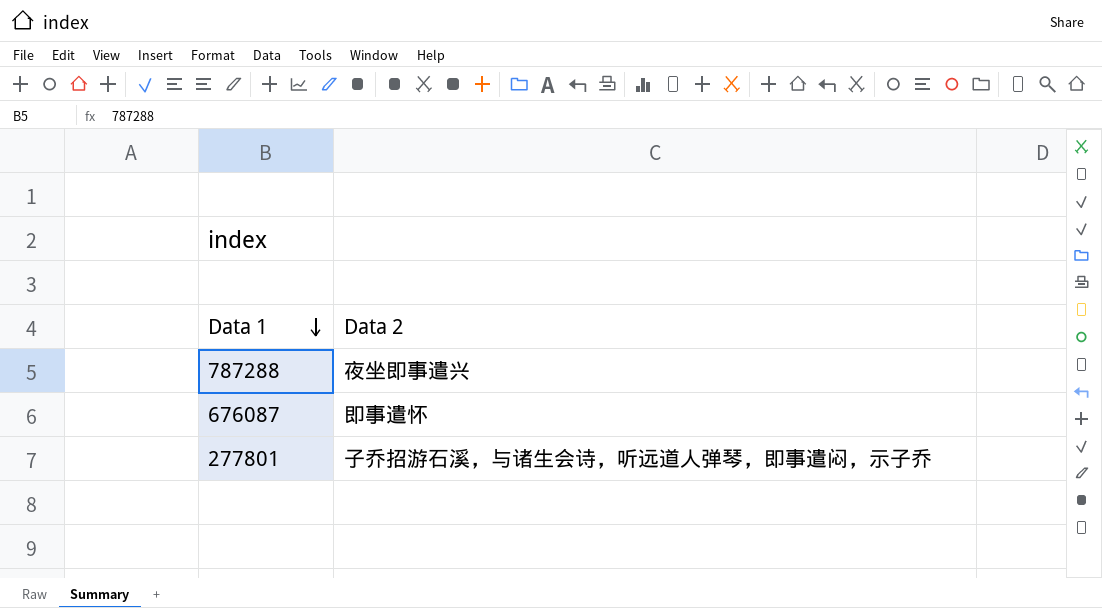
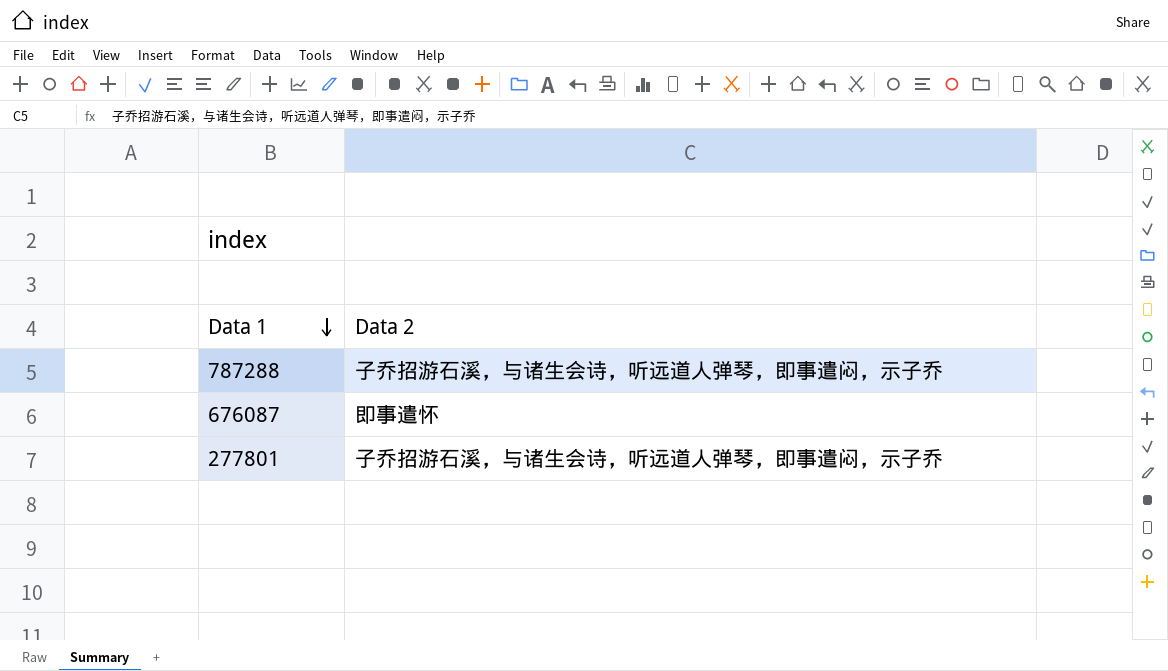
787288 | Data 2: 夜坐即事遣兴 -> 子乔招游石溪，与诸生会诗，听远道人弹琴，即事遣闷，示子乔

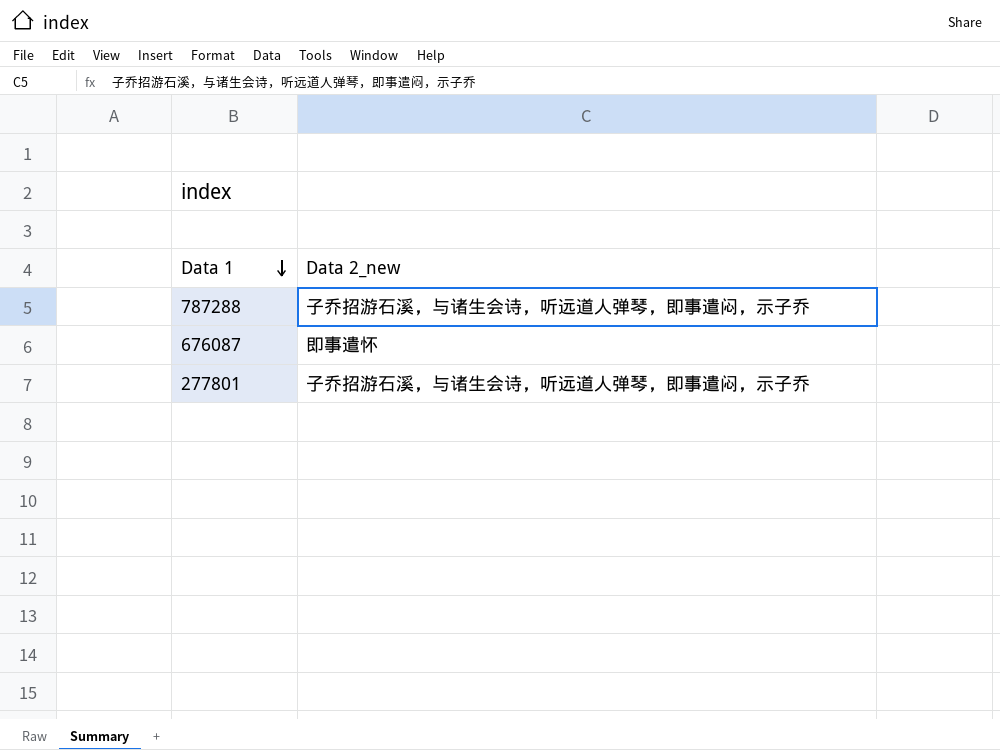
column name: Data 2 -> Data 2_new

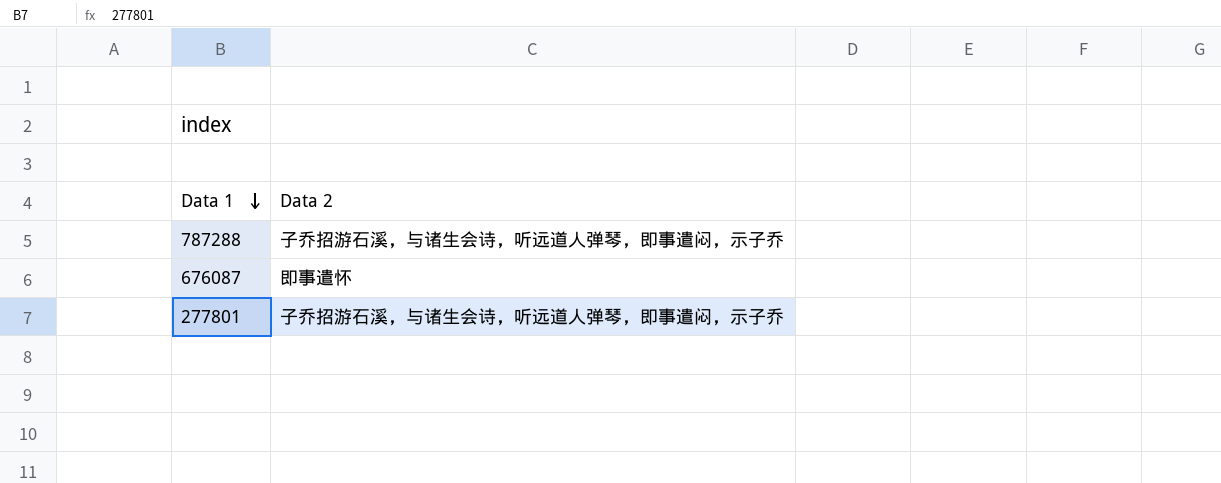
column name: Data 2_new -> Data 2

